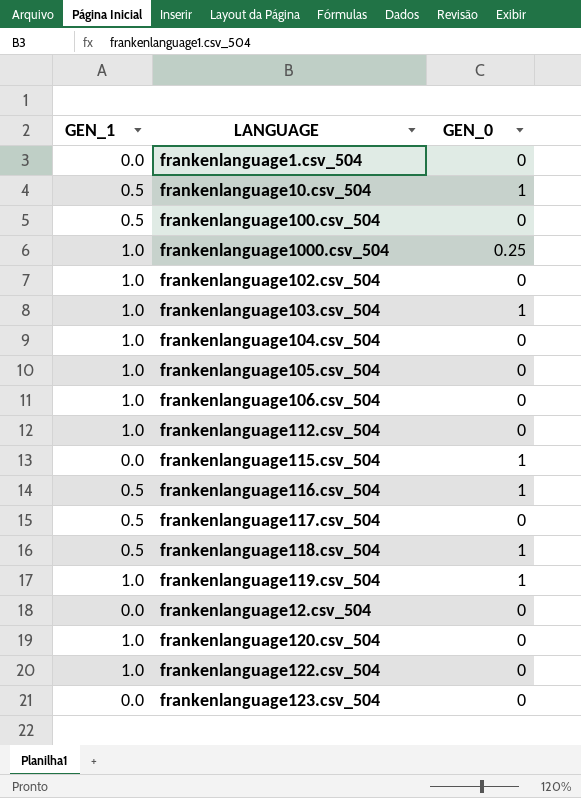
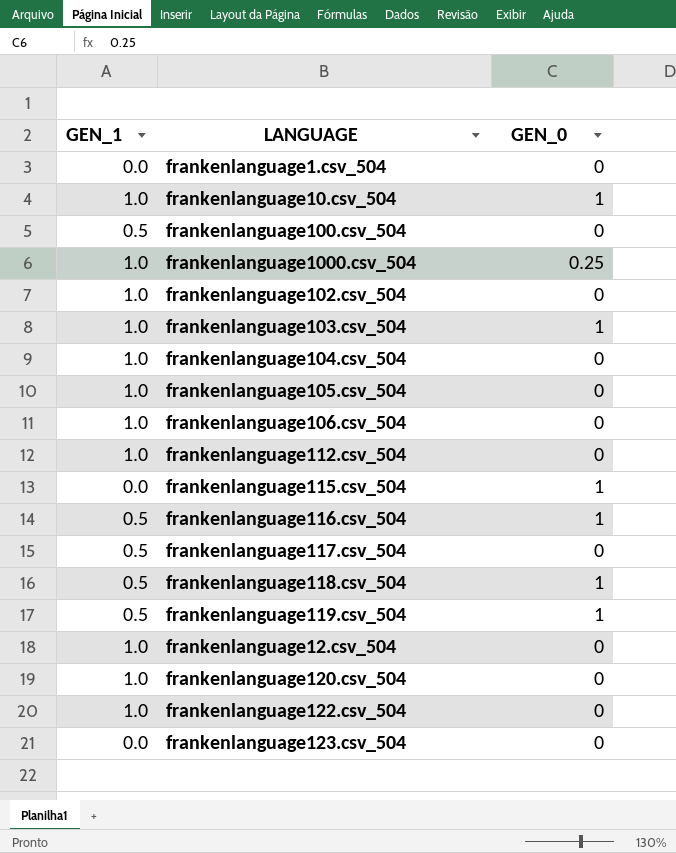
frankenlanguage10.csv_504 | GEN_1: 0.5 -> 1.0
frankenlanguage119.csv_504 | GEN_1: 1.0 -> 0.5
frankenlanguage12.csv_504 | GEN_1: 0.0 -> 1.0

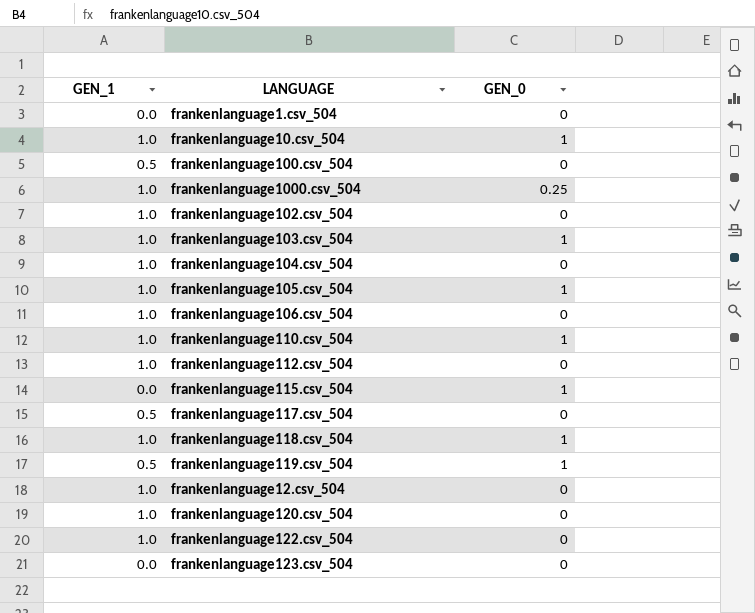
row frankenlanguage116.csv_504: 0.5 | 1 -> none
frankenlanguage105.csv_504 | GEN_0: 0 -> 1
row frankenlanguage110.csv_504: none -> 1.0 | 1
frankenlanguage118.csv_504 | GEN_1: 0.5 -> 1.0

